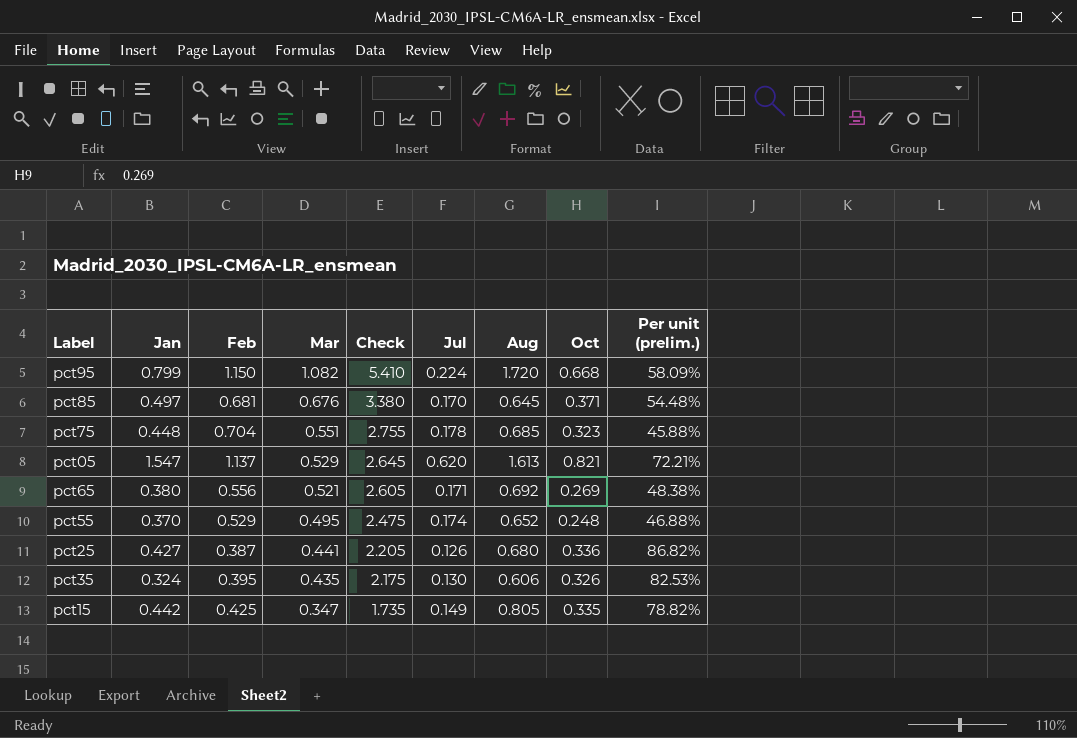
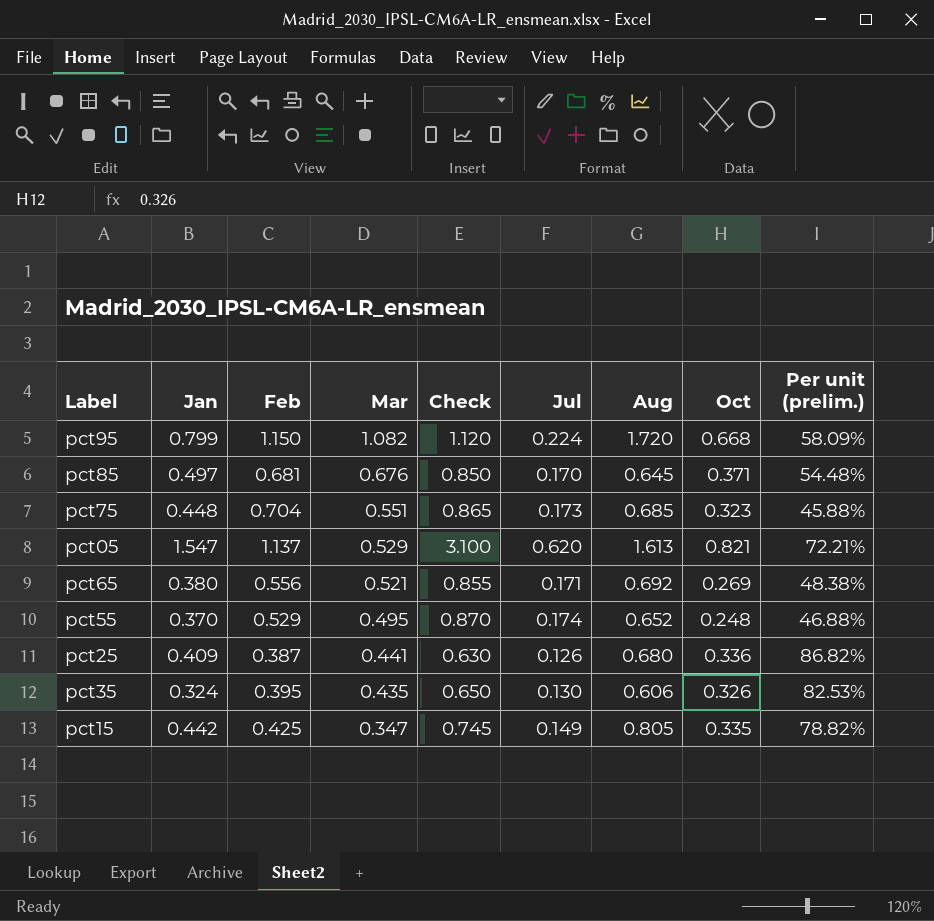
column Check | formula: [Mar] * 5 -> [Jul] * 5
pct75 | Jul: 0.178 -> 0.173
pct25 | Jan: 0.427 -> 0.409

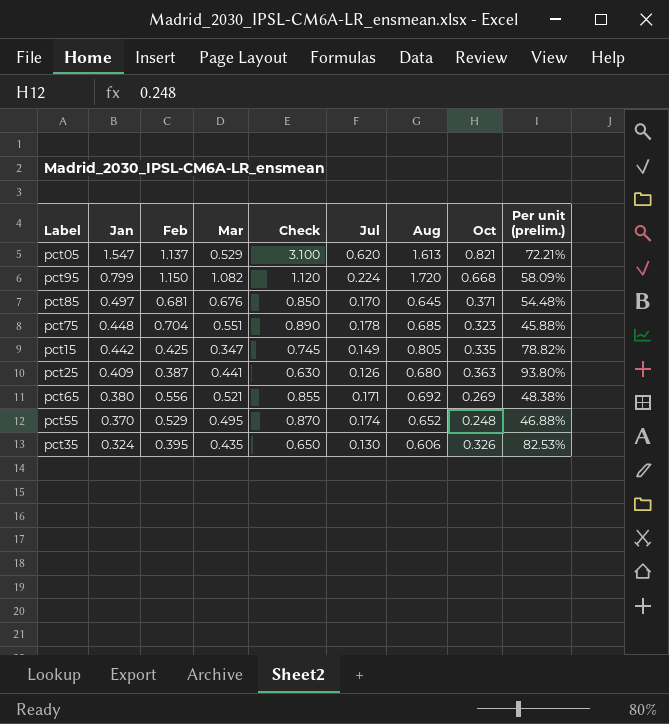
row order: Mar descending -> Jan descending
pct75 | Check: 0.865 -> 0.890
pct75 | Jul: 0.173 -> 0.178
pct25 | Oct: 0.336 -> 0.363
pct25 | Per unit (prelim.): 86.82% -> 93.80%

